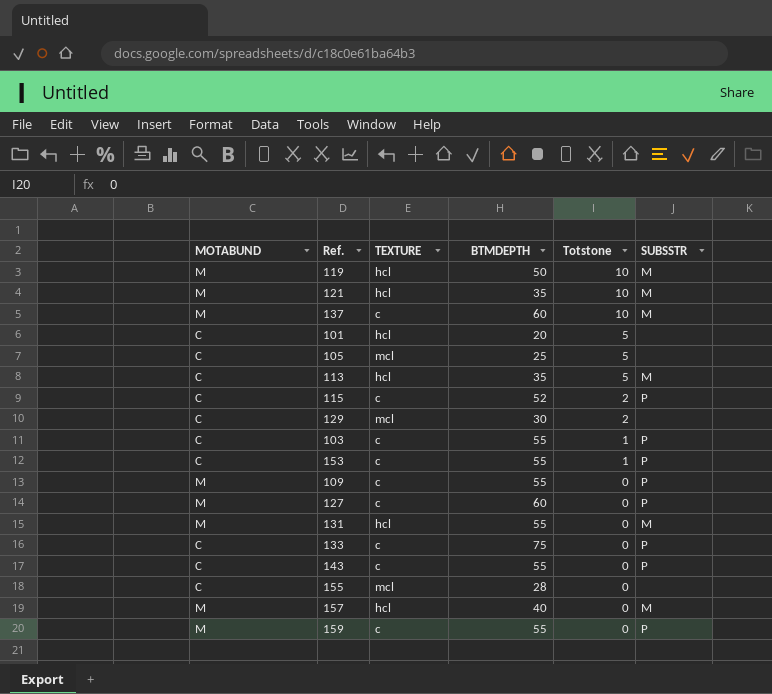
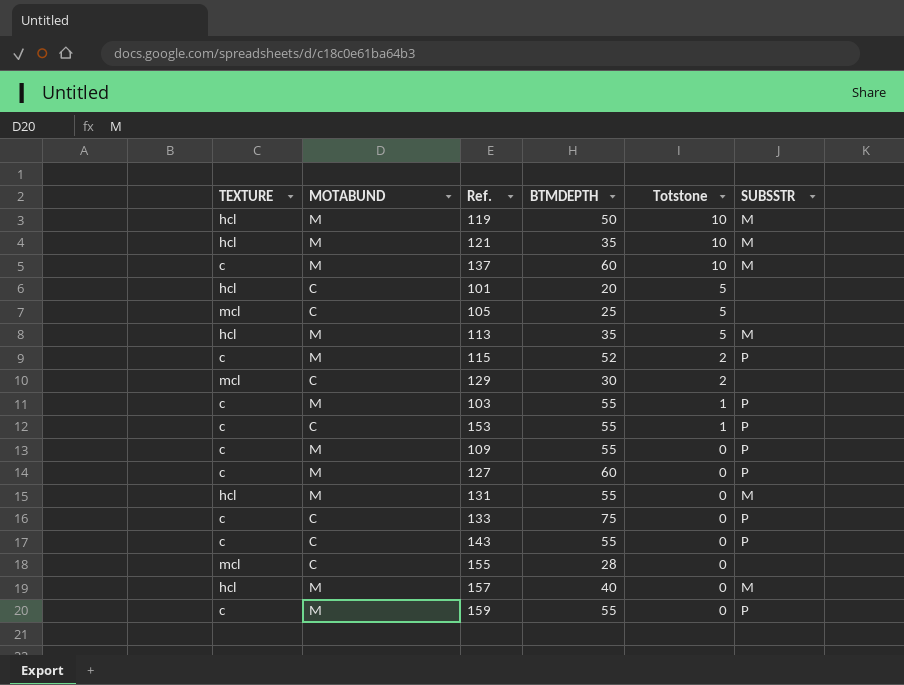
column TEXTURE | position: 3 -> 1
113 | MOTABUND: C -> M
115 | MOTABUND: C -> M
103 | MOTABUND: C -> M

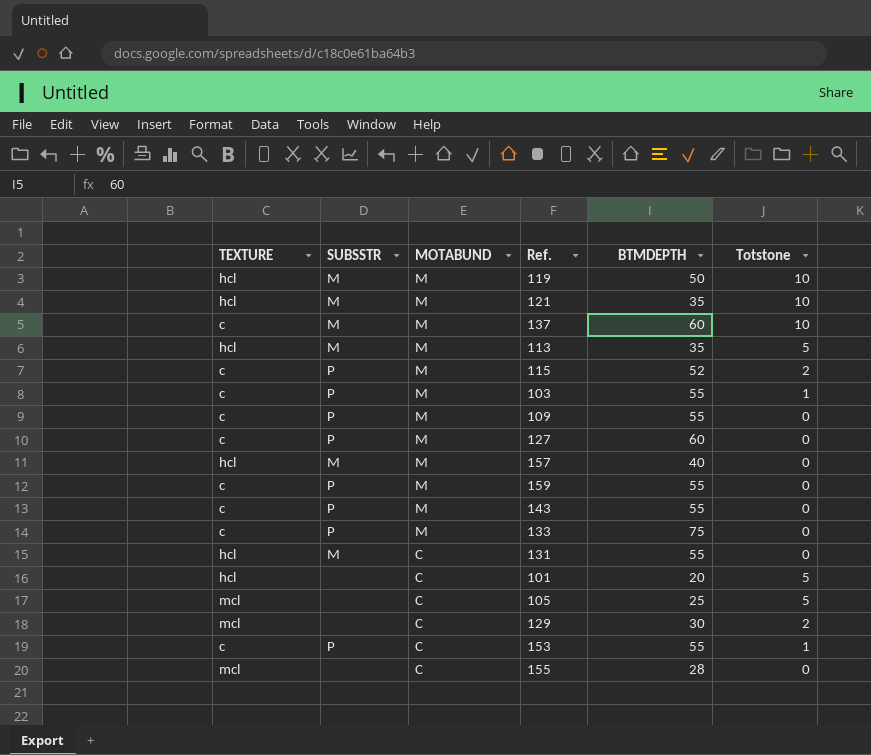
row order: Totstone descending -> MOTABUND descending
column SUBSSTR | position: 6 -> 2
143 | MOTABUND: C -> M
133 | MOTABUND: C -> M
131 | MOTABUND: M -> C

